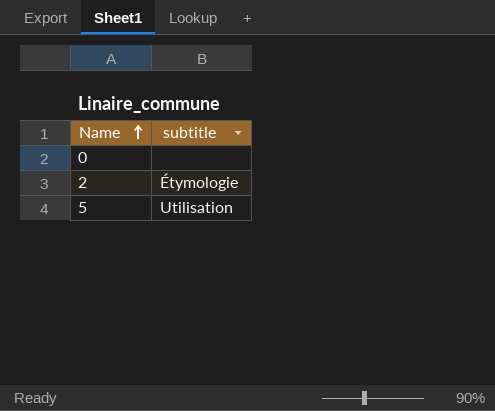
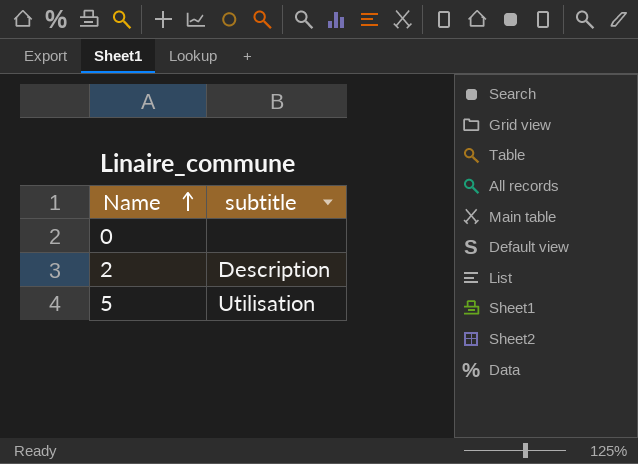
2 | subtitle: Étymologie -> Description

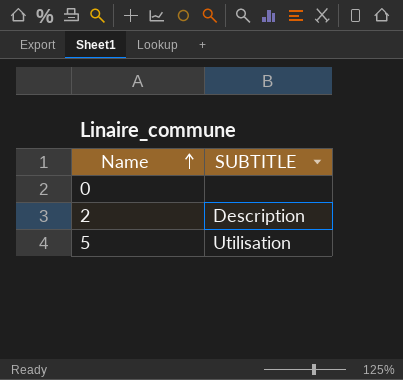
column name: subtitle -> SUBTITLE

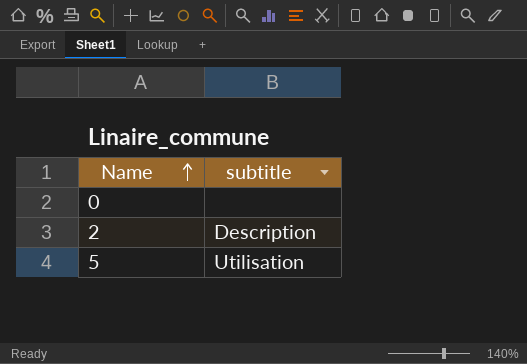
column name: SUBTITLE -> subtitle

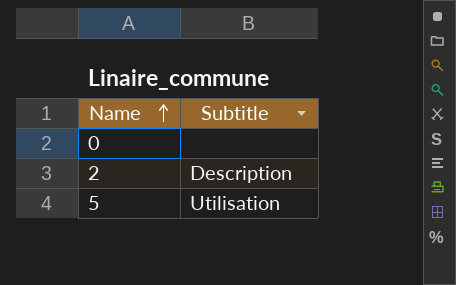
column name: subtitle -> Subtitle

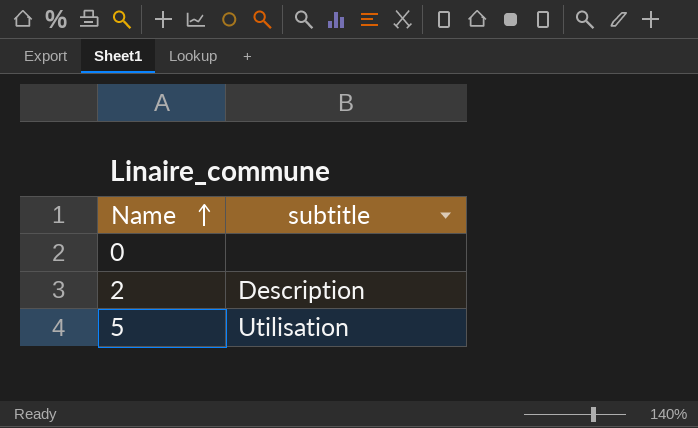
column name: Subtitle -> subtitle

